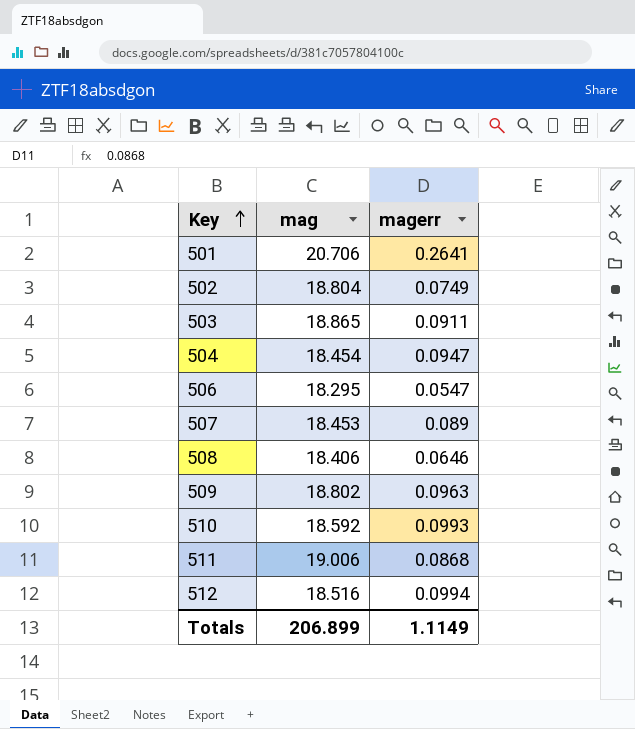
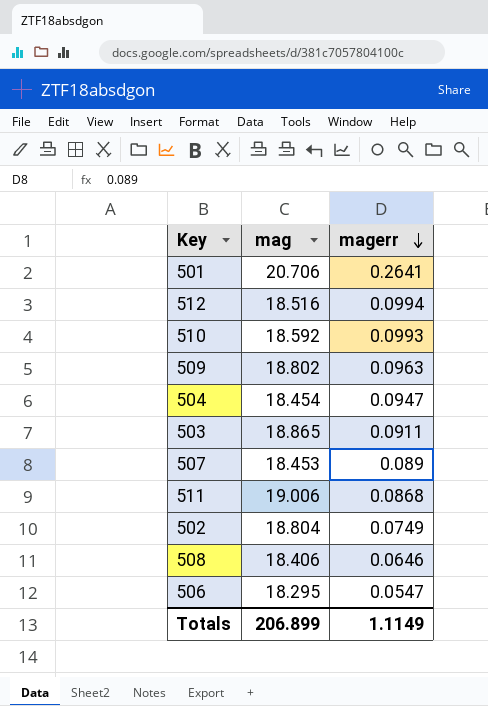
row order: Key ascending -> magerr descending

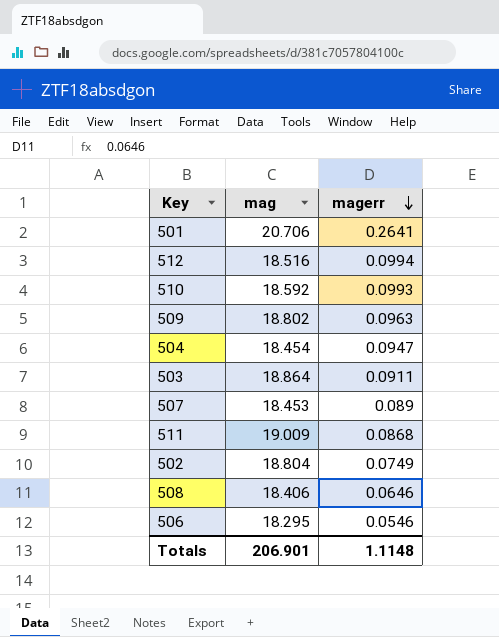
503 | mag: 18.865 -> 18.864
511 | mag: 19.006 -> 19.009
506 | magerr: 0.0547 -> 0.0546
Totals | mag: 206.899 -> 206.901
Totals | magerr: 1.1149 -> 1.1148

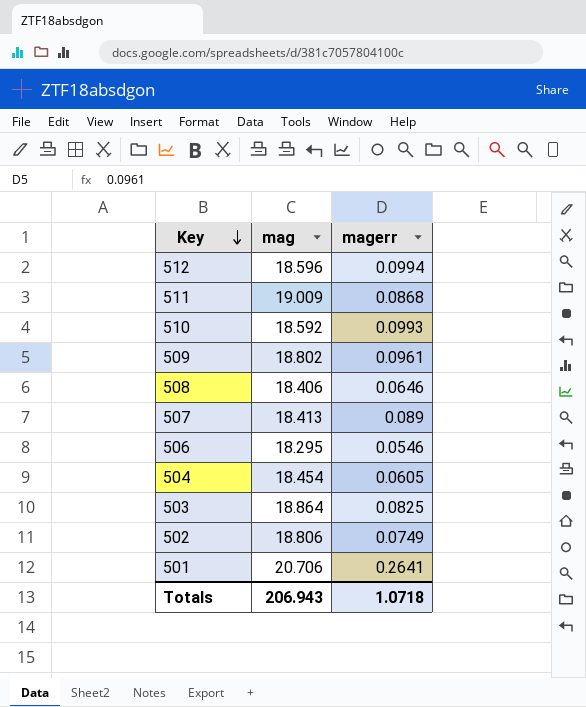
row order: magerr descending -> Key descending
512 | mag: 18.516 -> 18.596
509 | magerr: 0.0963 -> 0.0961
507 | mag: 18.453 -> 18.413
504 | magerr: 0.0947 -> 0.0605
503 | magerr: 0.0911 -> 0.0825
502 | mag: 18.804 -> 18.806
Totals | mag: 206.901 -> 206.943
Totals | magerr: 1.1148 -> 1.0718

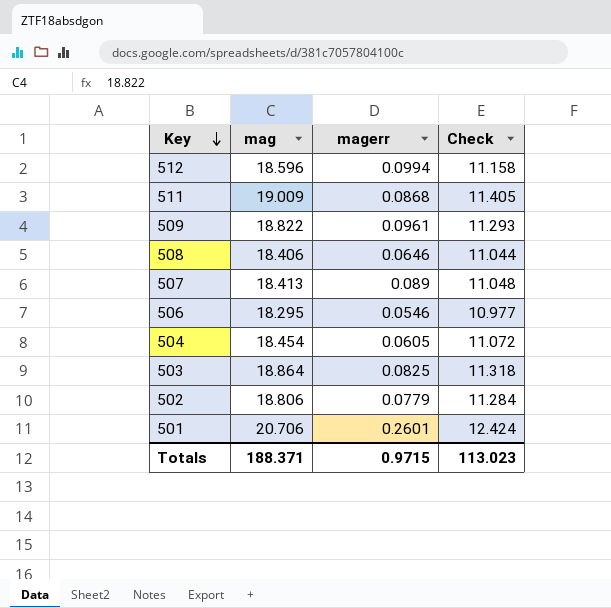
column Check | formula: none -> [mag] * 0.6
row 510: 18.592 | 0.0993 -> none
509 | mag: 18.802 -> 18.822
502 | magerr: 0.0749 -> 0.0779
501 | magerr: 0.2641 -> 0.2601
Totals | mag: 206.943 -> 188.371
Totals | magerr: 1.0718 -> 0.9715

